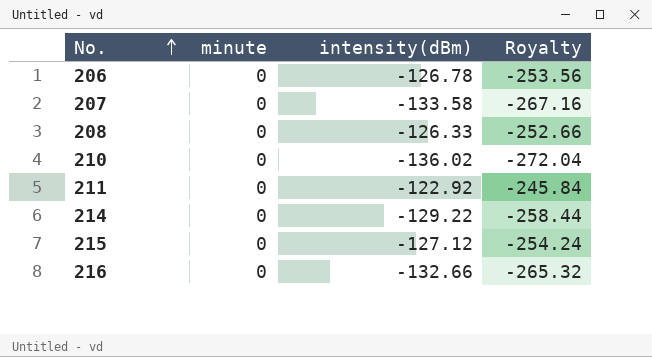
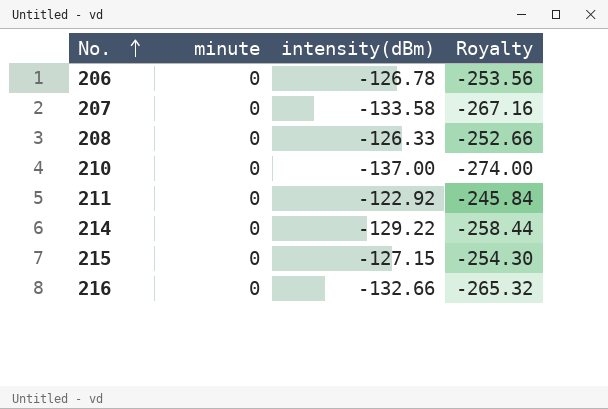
210 | intensity(dBm): -136.02 -> -137.00
210 | Royalty: -272.04 -> -274.00
215 | intensity(dBm): -127.12 -> -127.15
215 | Royalty: -254.24 -> -254.30

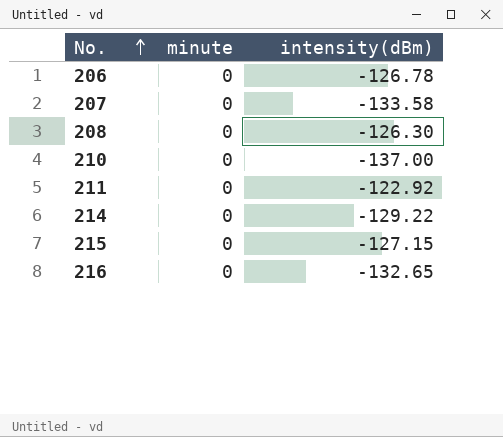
column Royalty | formula: [intensity(dBm)] * 2 -> none
208 | intensity(dBm): -126.33 -> -126.30
216 | intensity(dBm): -132.66 -> -132.65

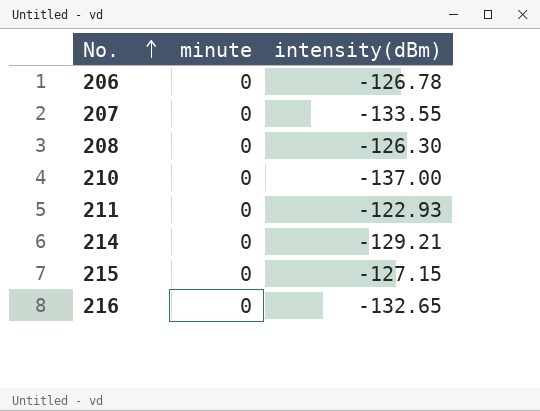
207 | intensity(dBm): -133.58 -> -133.55
211 | intensity(dBm): -122.92 -> -122.93
214 | intensity(dBm): -129.22 -> -129.21

